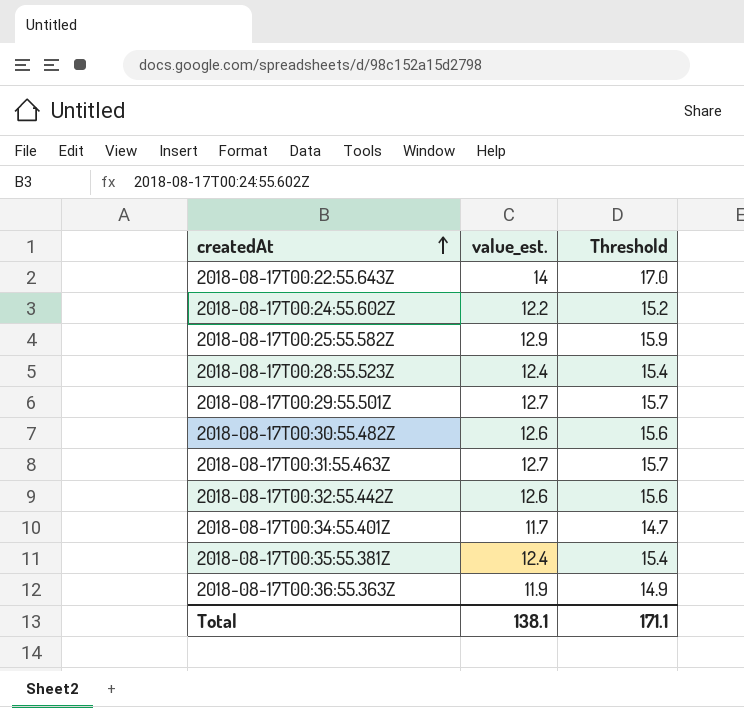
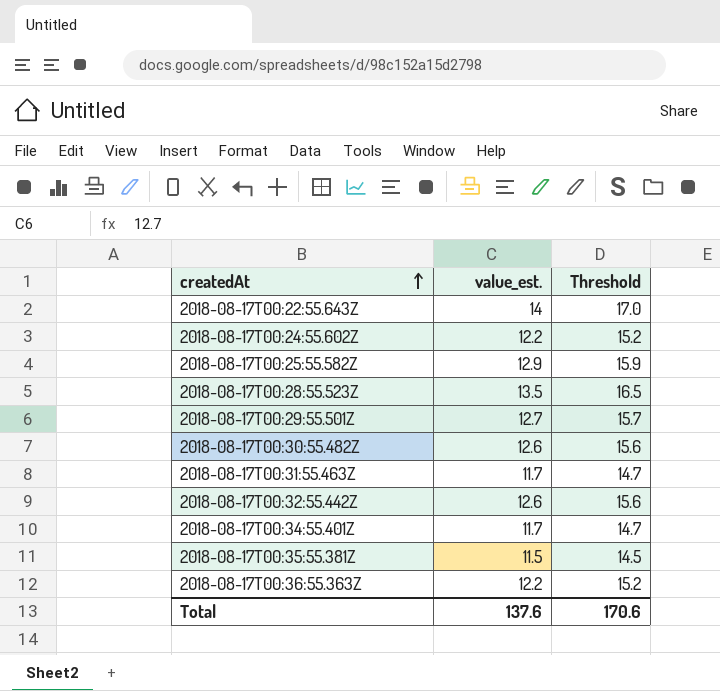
2018-08-17T00:28:55.523Z | value_est.: 12.4 -> 13.5
2018-08-17T00:28:55.523Z | Threshold: 15.4 -> 16.5
2018-08-17T00:31:55.463Z | value_est.: 12.7 -> 11.7
2018-08-17T00:31:55.463Z | Threshold: 15.7 -> 14.7
2018-08-17T00:35:55.381Z | value_est.: 12.4 -> 11.5
2018-08-17T00:35:55.381Z | Threshold: 15.4 -> 14.5
2018-08-17T00:36:55.363Z | value_est.: 11.9 -> 12.2
2018-08-17T00:36:55.363Z | Threshold: 14.9 -> 15.2
Total | value_est.: 138.1 -> 137.6
Total | Threshold: 171.1 -> 170.6

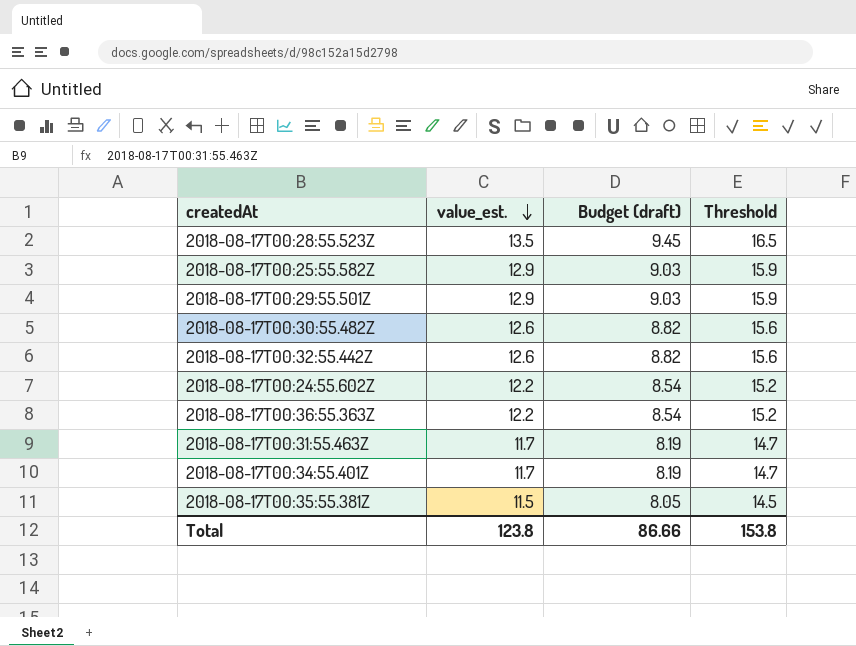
row order: createdAt ascending -> value_est. descending
column Budget (draft) | formula: none -> [value_est.] * 0.7
row 2018-08-17T00:22:55.643Z: 14 | 17.0 -> none
2018-08-17T00:29:55.501Z | value_est.: 12.7 -> 12.9
2018-08-17T00:29:55.501Z | Threshold: 15.7 -> 15.9
Total | value_est.: 137.6 -> 123.8
Total | Threshold: 170.6 -> 153.8

